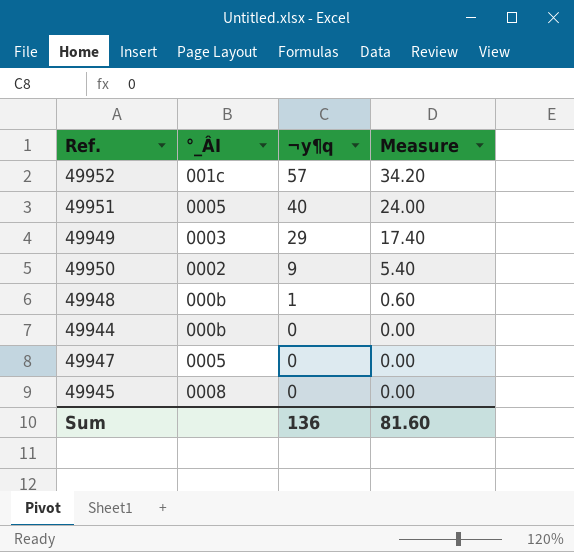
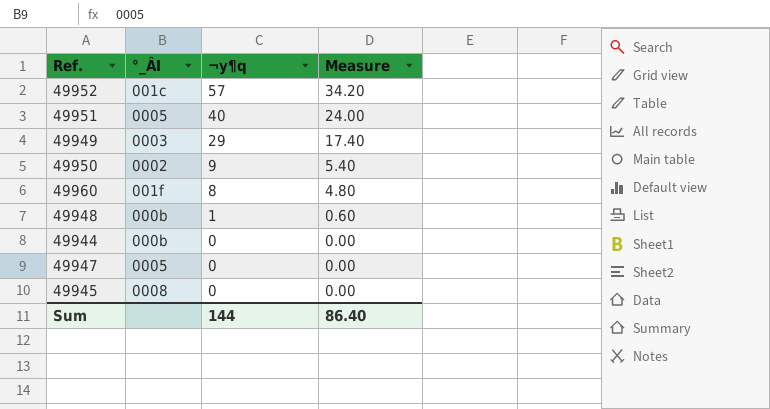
row 49960: none -> 001f | 8 | 4.80
Sum | ¬y¶q: 136 -> 144
Sum | Measure: 81.60 -> 86.40

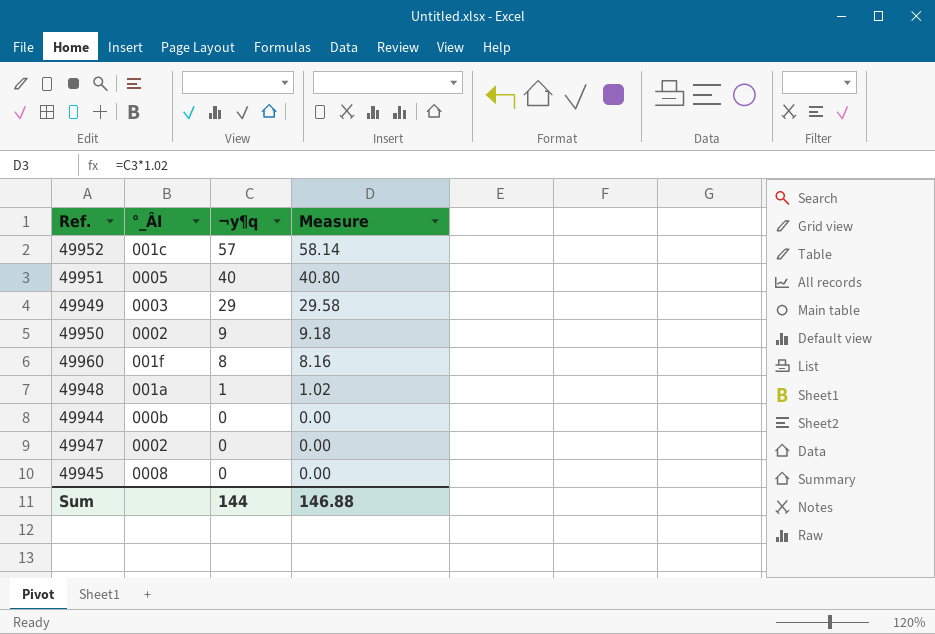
column Measure | formula: [¬y¶q] * 0.6 -> [¬y¶q] * 1.02
49948 | °_ÂI: 000b -> 001a
49947 | °_ÂI: 0005 -> 0002
Sum | Measure: 86.40 -> 146.88

